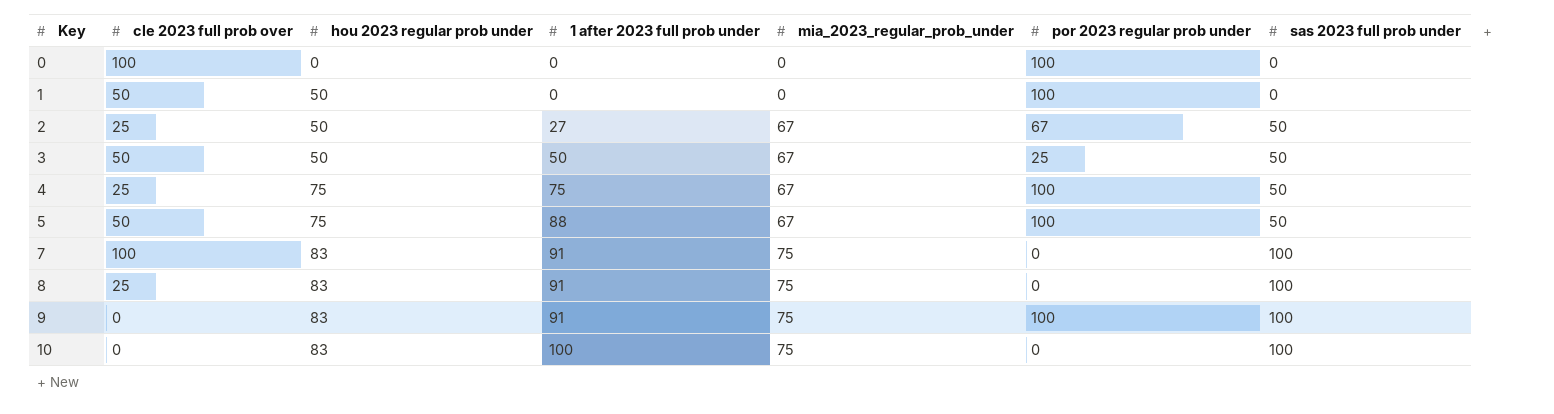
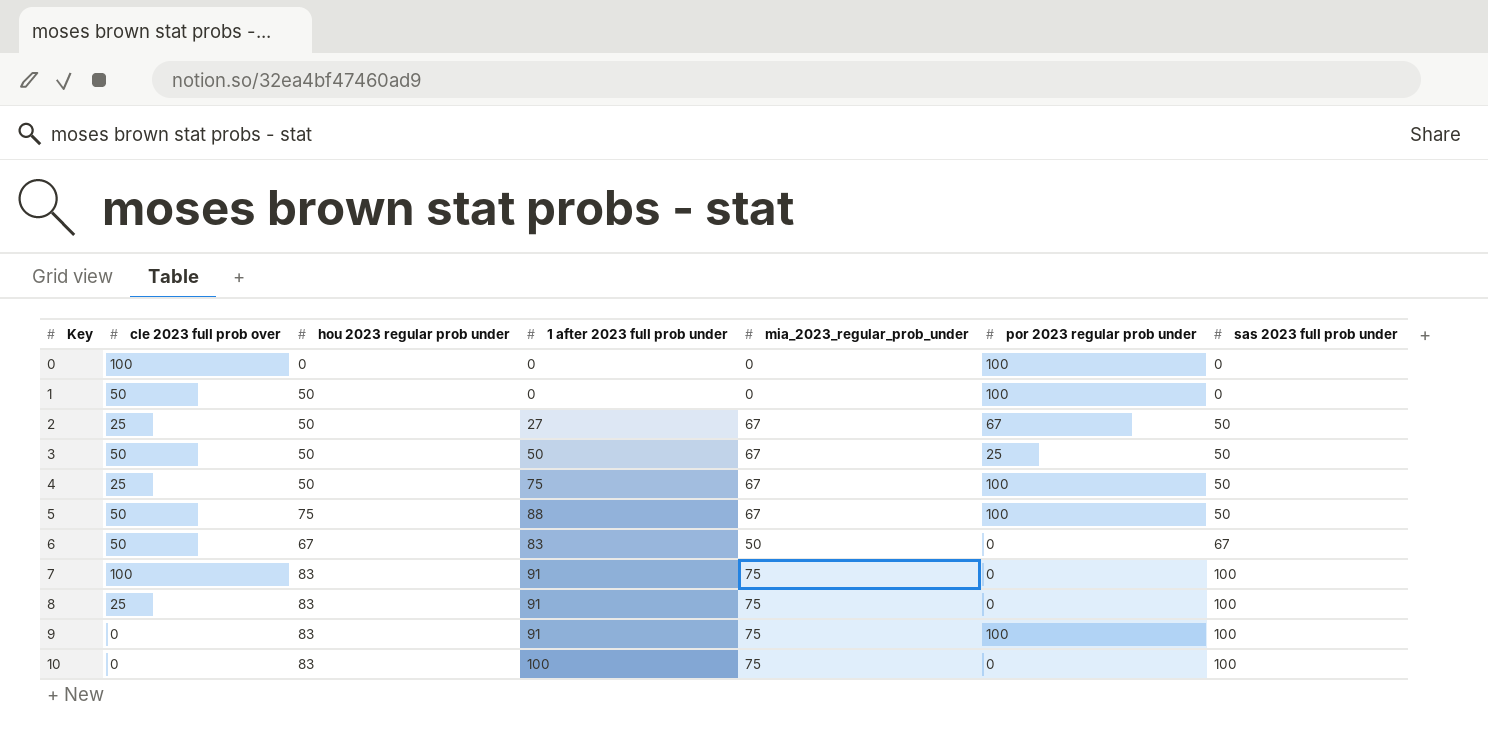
4 | hou 2023 regular prob under: 75 -> 50
row 6: none -> 50 | 67 | 83 | 50 | 0 | 67

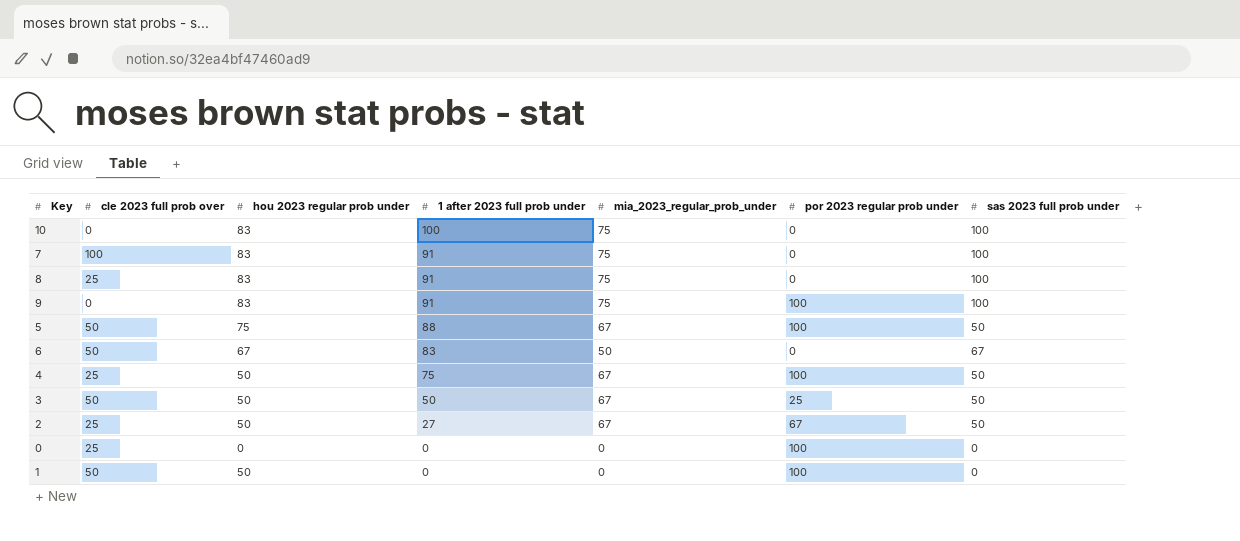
row order: Key ascending -> 1 after 2023 full prob under descending
0 | cle 2023 full prob over: 100 -> 25

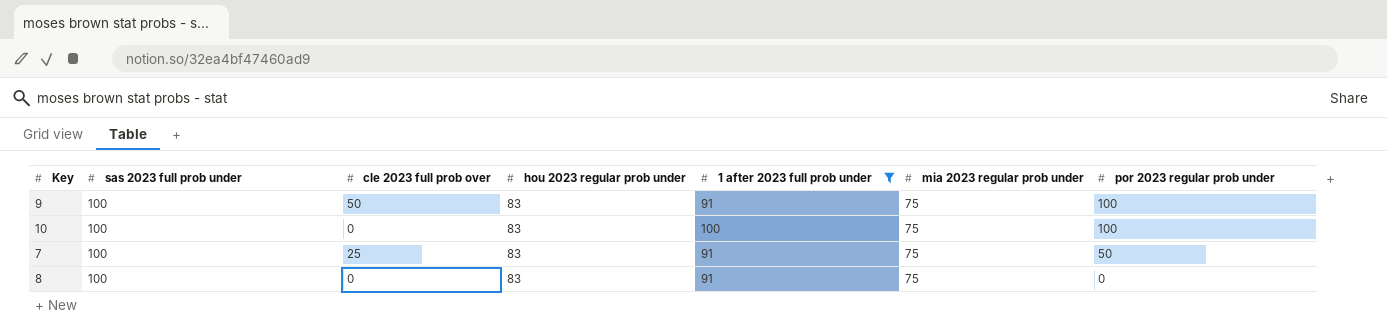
filter: none -> 1 after 2023 full prob under >= 91
row order: 1 after 2023 full prob under descending -> por 2023 regular prob under descending
column sas 2023 full prob under | position: 7 -> 2
column name: mia_2023_regular_prob_under -> mia 2023 regular prob under
9 | cle 2023 full prob over: 0 -> 50
10 | por 2023 regular prob under: 0 -> 100
7 | cle 2023 full prob over: 100 -> 25
7 | por 2023 regular prob under: 0 -> 50
8 | cle 2023 full prob over: 25 -> 0

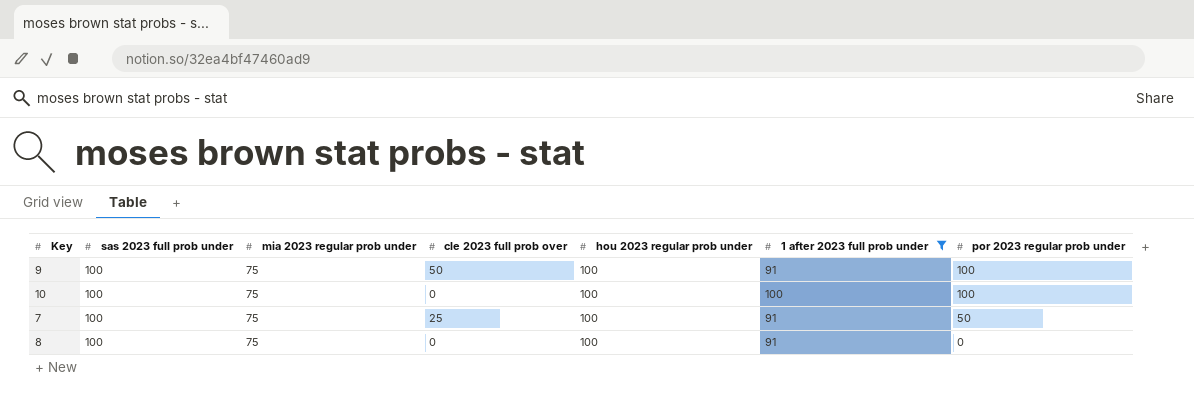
column mia 2023 regular prob under | position: 6 -> 3
9 | hou 2023 regular prob under: 83 -> 100
10 | hou 2023 regular prob under: 83 -> 100
7 | hou 2023 regular prob under: 83 -> 100
8 | hou 2023 regular prob under: 83 -> 100

